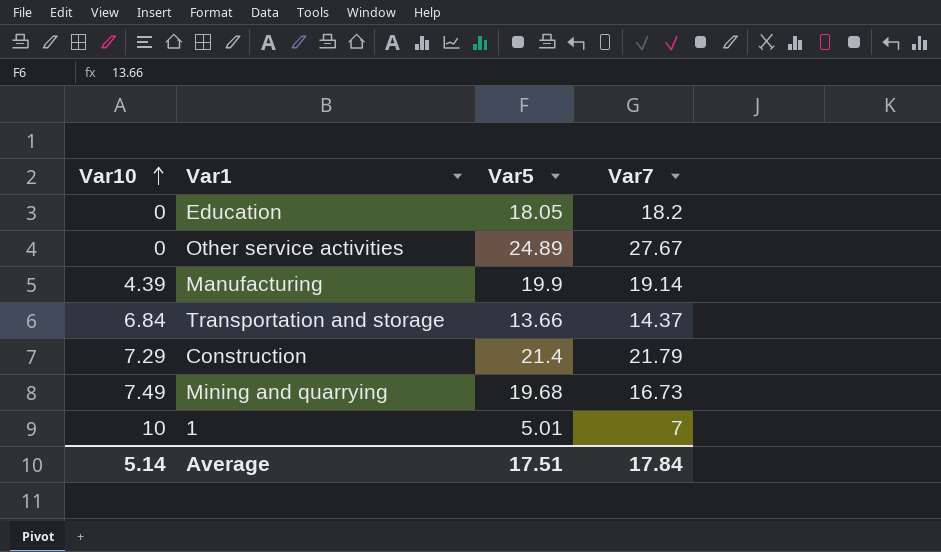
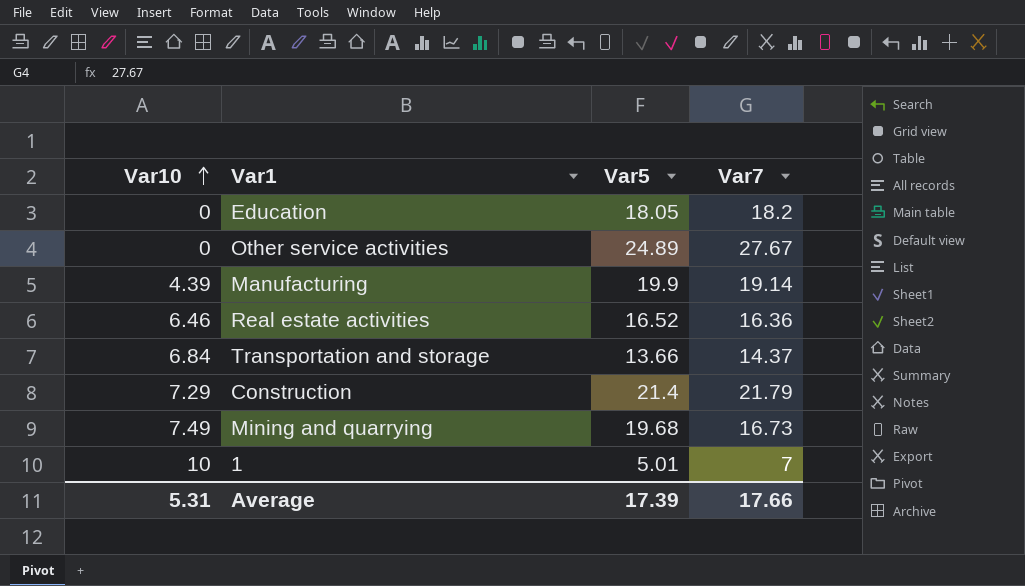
row Real estate activities: none -> 6.46 | 16.52 | 16.36
Average | Var10: 5.14 -> 5.31
Average | Var5: 17.51 -> 17.39
Average | Var7: 17.84 -> 17.66

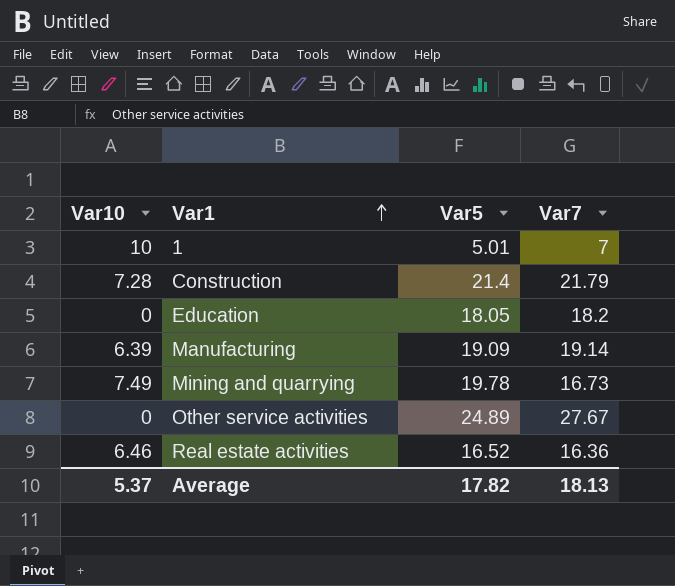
row order: Var10 ascending -> Var1 ascending
row Transportation and storage: 6.84 | 13.66 | 14.37 -> none
Construction | Var10: 7.29 -> 7.28
Manufacturing | Var10: 4.39 -> 6.39
Manufacturing | Var5: 19.9 -> 19.09
Mining and quarrying | Var5: 19.68 -> 19.78
Average | Var10: 5.31 -> 5.37
Average | Var5: 17.39 -> 17.82
Average | Var7: 17.66 -> 18.13

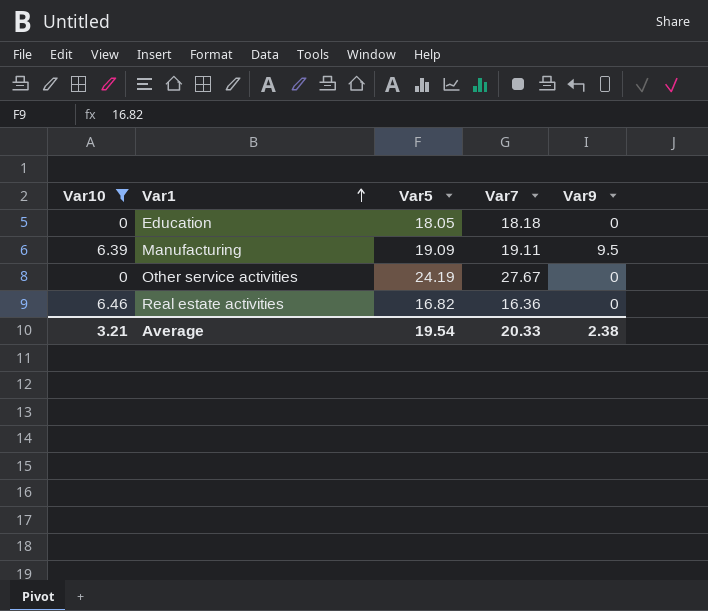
filter: none -> Var10 <= 6.46
column Var9 | position: none -> 5
Education | Var7: 18.2 -> 18.18
Manufacturing | Var7: 19.14 -> 19.11
Other service activities | Var5: 24.89 -> 24.19
Real estate activities | Var5: 16.52 -> 16.82
Average | Var10: 5.37 -> 3.21
Average | Var5: 17.82 -> 19.54
Average | Var7: 18.13 -> 20.33

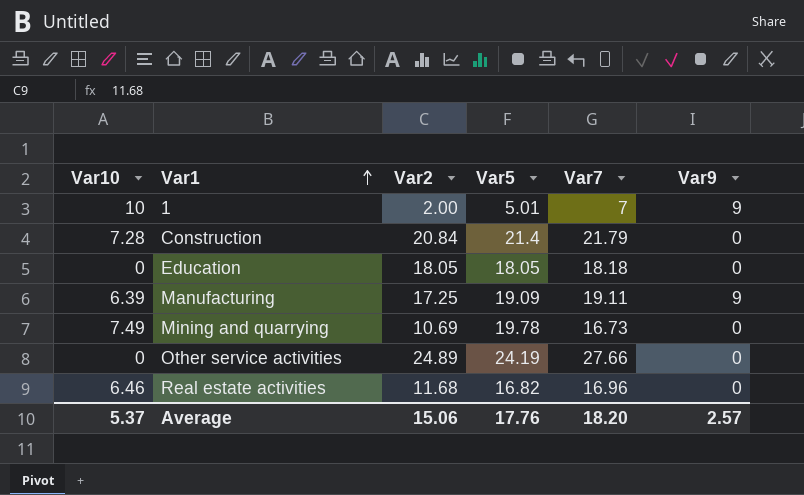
filter: Var10 <= 6.46 -> none
column Var2 | position: none -> 3
Manufacturing | Var9: 9.5 -> 9
Other service activities | Var7: 27.67 -> 27.66
Real estate activities | Var7: 16.36 -> 16.96
Average | Var10: 3.21 -> 5.37
Average | Var5: 19.54 -> 17.76
Average | Var7: 20.33 -> 18.20
Average | Var9: 2.38 -> 2.57

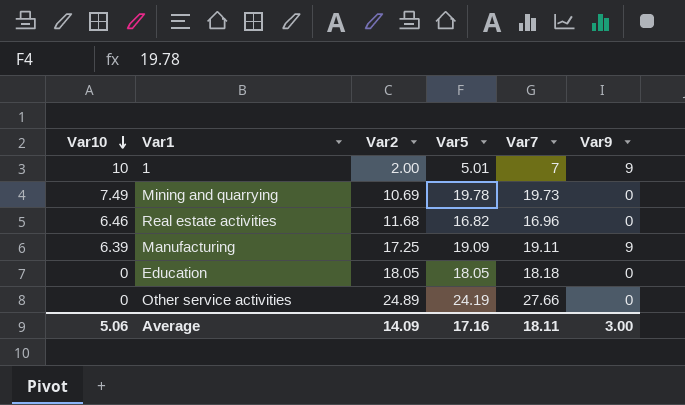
row order: Var1 ascending -> Var10 descending
row Construction: 7.28 | 20.84 | 21.4 | 21.79 | 0 -> none
Mining and quarrying | Var7: 16.73 -> 19.73
Average | Var10: 5.37 -> 5.06
Average | Var2: 15.06 -> 14.09
Average | Var5: 17.76 -> 17.16
Average | Var7: 18.20 -> 18.11
Average | Var9: 2.57 -> 3.00

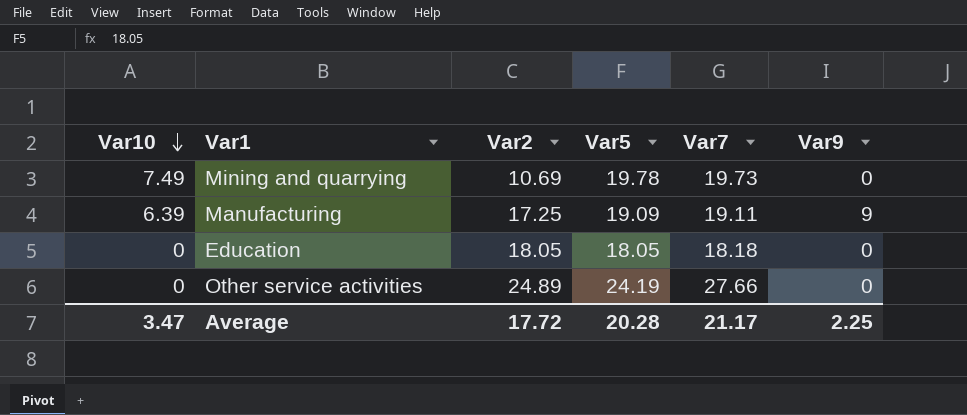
row 1: 10 | 2.00 | 5.01 | 7 | 9 -> none
row Real estate activities: 6.46 | 11.68 | 16.82 | 16.96 | 0 -> none
Average | Var10: 5.06 -> 3.47
Average | Var2: 14.09 -> 17.72
Average | Var5: 17.16 -> 20.28
Average | Var7: 18.11 -> 21.17
Average | Var9: 3.00 -> 2.25

